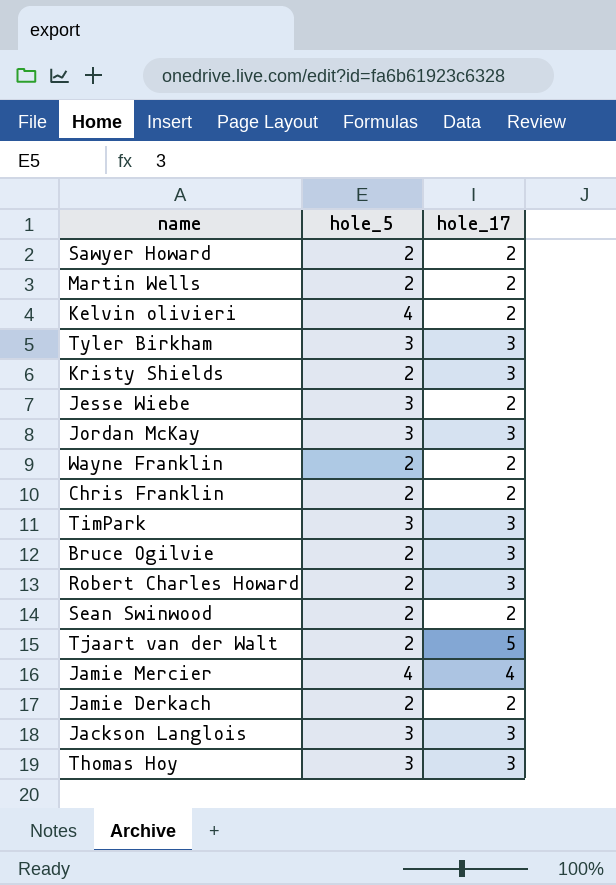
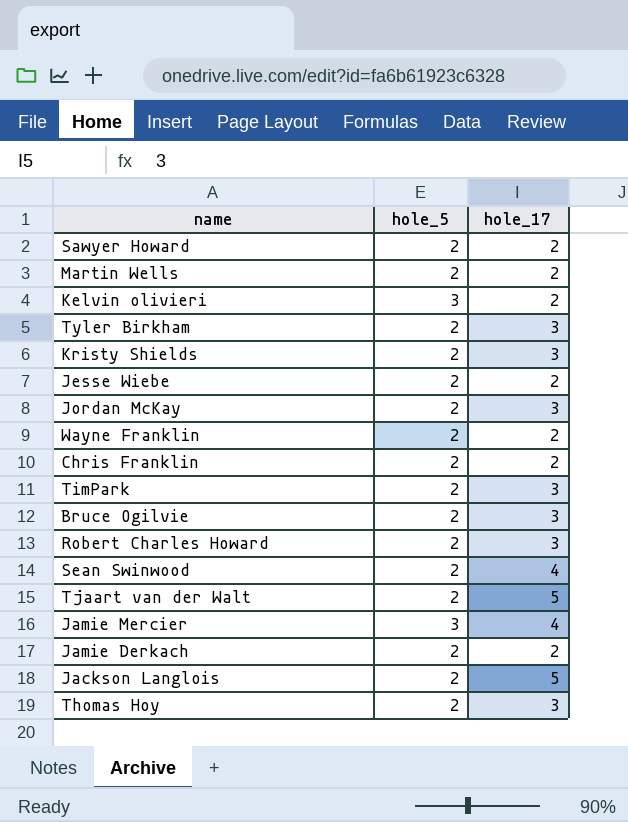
Kelvin olivieri | hole_5: 4 -> 3
Tyler Birkham | hole_5: 3 -> 2
Jesse Wiebe | hole_5: 3 -> 2
Jordan McKay | hole_5: 3 -> 2
TimPark | hole_5: 3 -> 2
Sean Swinwood | hole_17: 2 -> 4
Jamie Mercier | hole_5: 4 -> 3
Jackson Langlois | hole_5: 3 -> 2
Jackson Langlois | hole_17: 3 -> 5
Thomas Hoy | hole_5: 3 -> 2

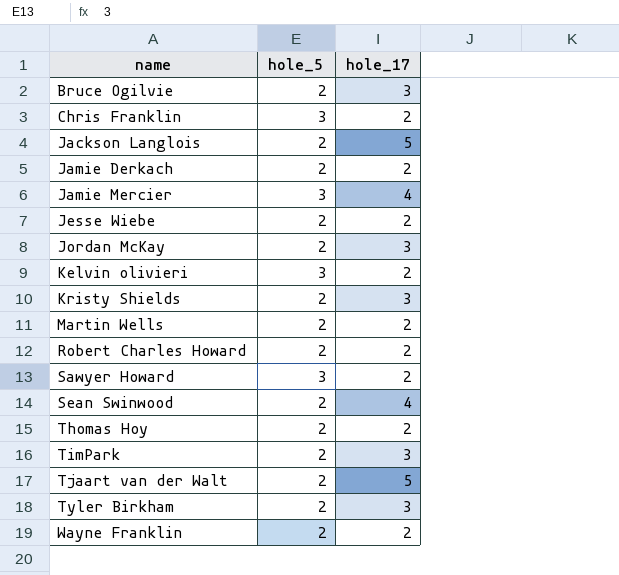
row order: none -> name ascending
Chris Franklin | hole_5: 2 -> 3
Robert Charles Howard | hole_17: 3 -> 2
Sawyer Howard | hole_5: 2 -> 3
Thomas Hoy | hole_17: 3 -> 2

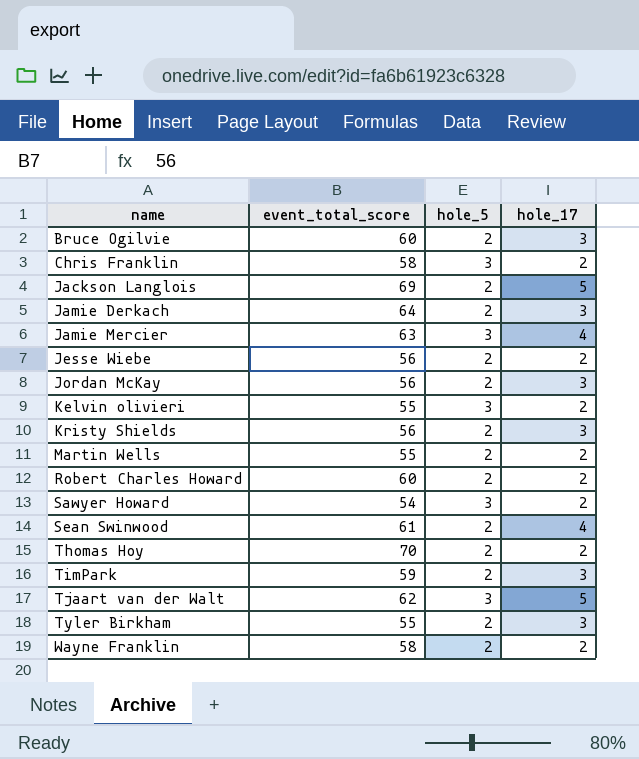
column event_total_score | position: none -> 2
Jamie Derkach | hole_17: 2 -> 3
Tjaart van der Walt | hole_5: 2 -> 3

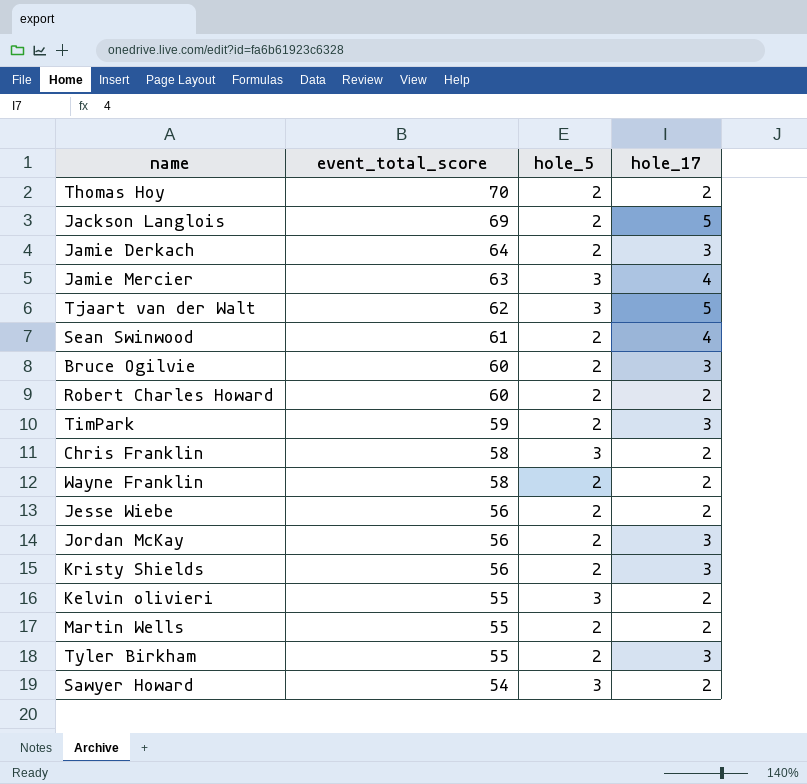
row order: name ascending -> event_total_score descending

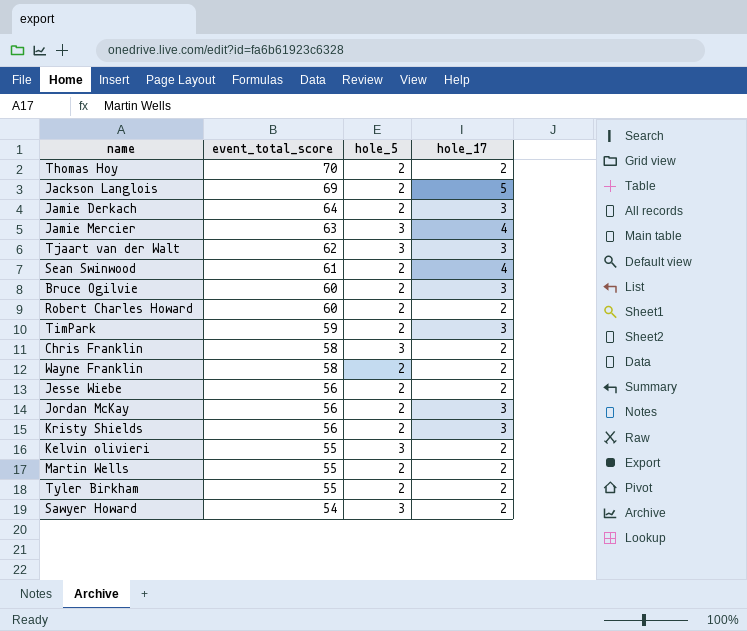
Tjaart van der Walt | hole_17: 5 -> 3
Tyler Birkham | hole_17: 3 -> 2

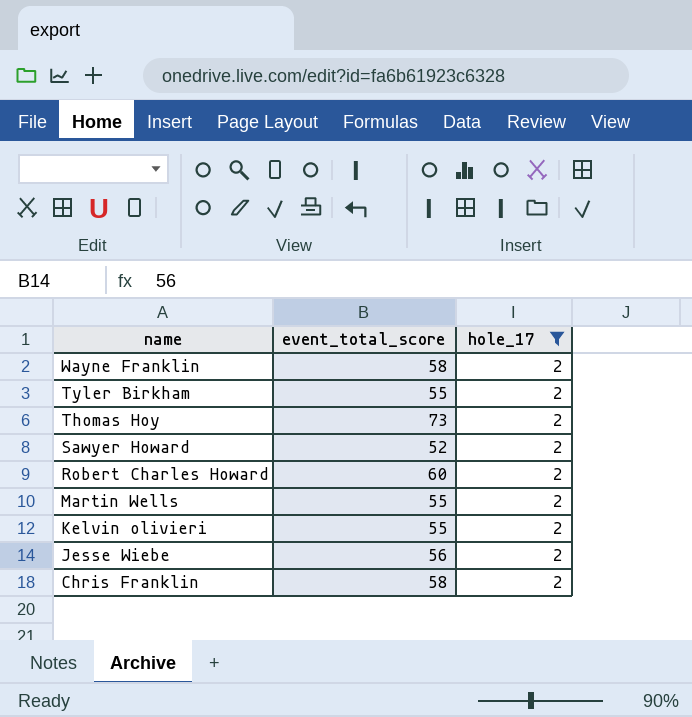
filter: none -> hole_17 = 2
row order: event_total_score descending -> name descending
column hole_5 | position: 3 -> none
Thomas Hoy | event_total_score: 70 -> 73
Sawyer Howard | event_total_score: 54 -> 52

